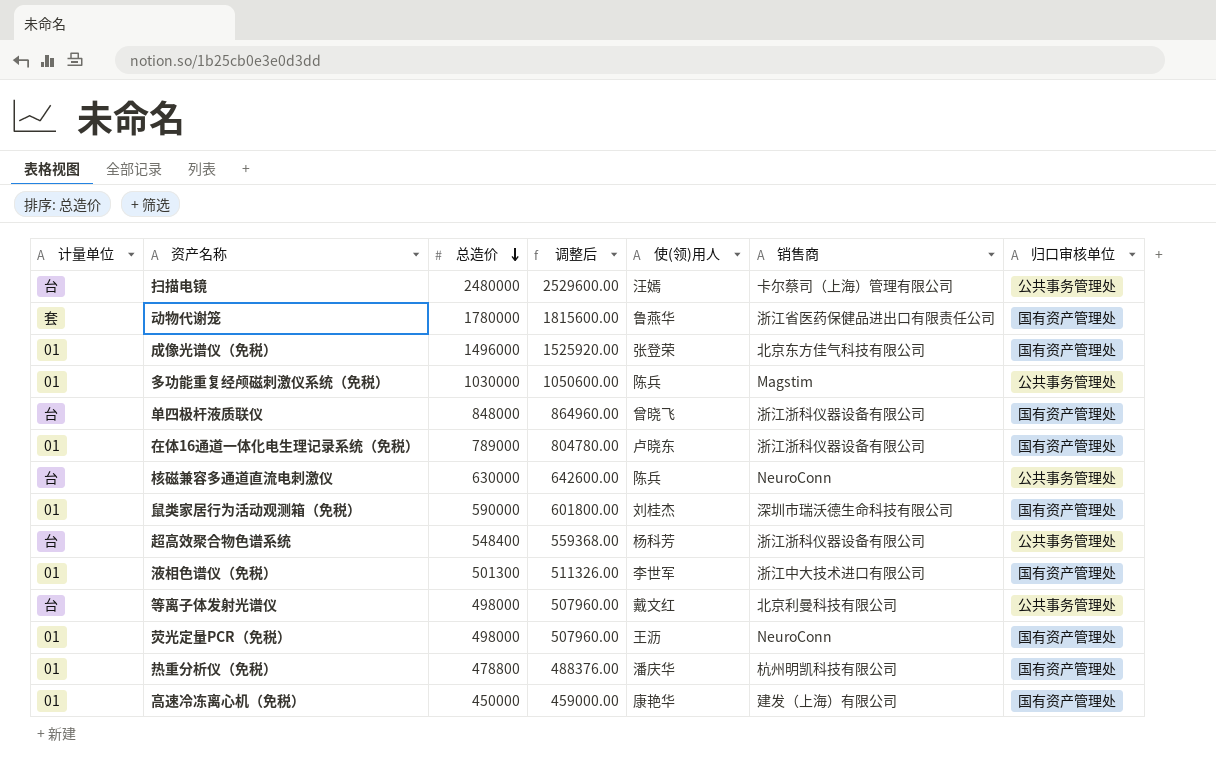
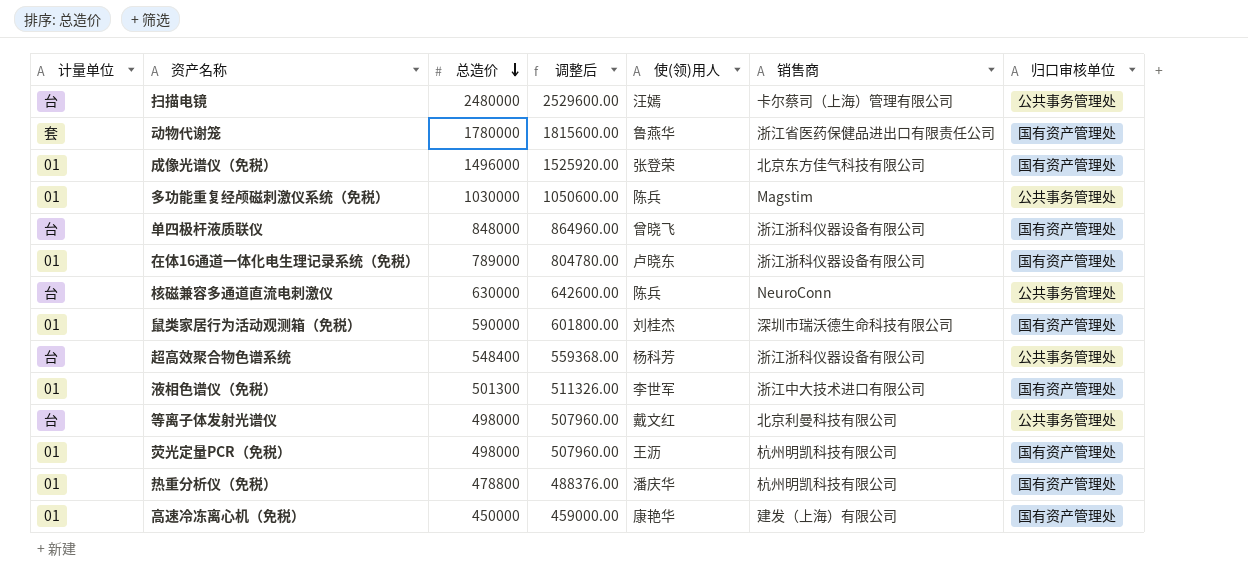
荧光定量PCR（免税） | 销售商: NeuroConn -> 杭州明凯科技有限公司

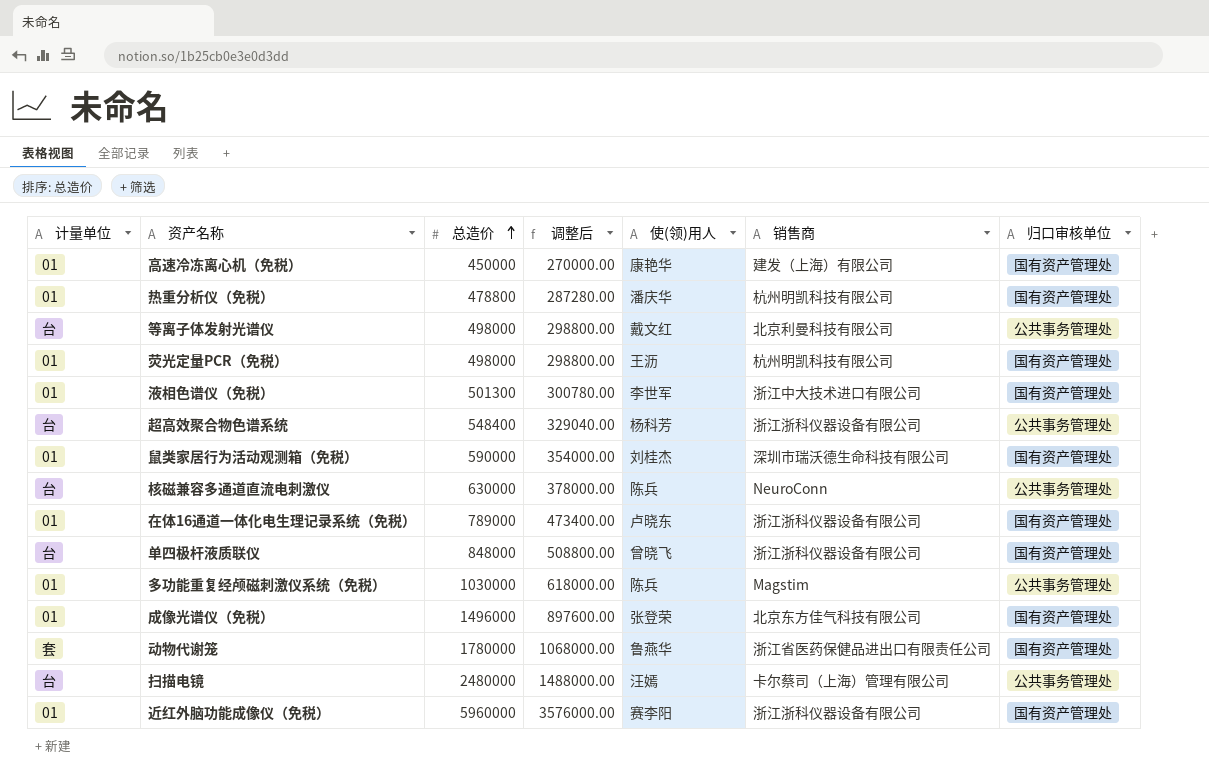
row order: 总造价 descending -> 总造价 ascending
column 调整后 | formula: [总造价] * 1.02 -> [总造价] * 0.6
row 近红外脑功能成像仪（免税）: none -> 01 | 5960000 | 3576000.00 | 赛李阳 | 浙江浙科仪器设备有限公司 | 国有资产管理处

